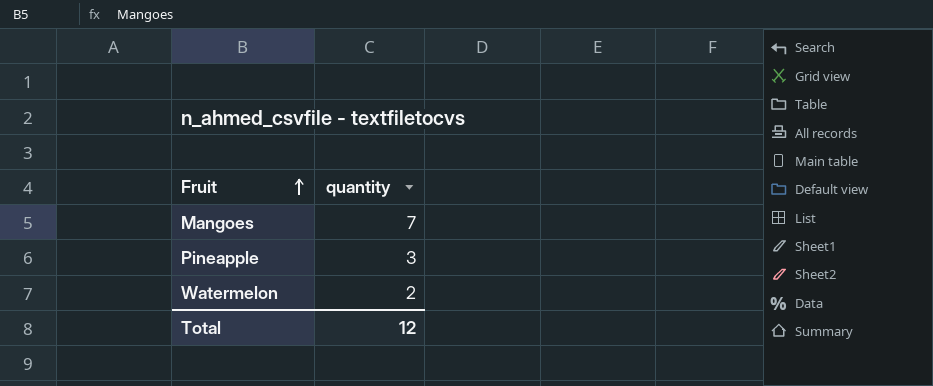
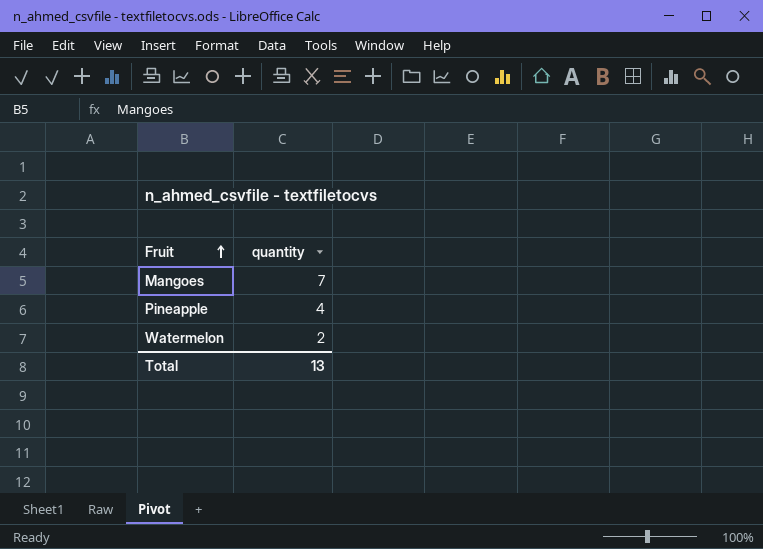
Pineapple | quantity: 3 -> 4
Total | quantity: 12 -> 13

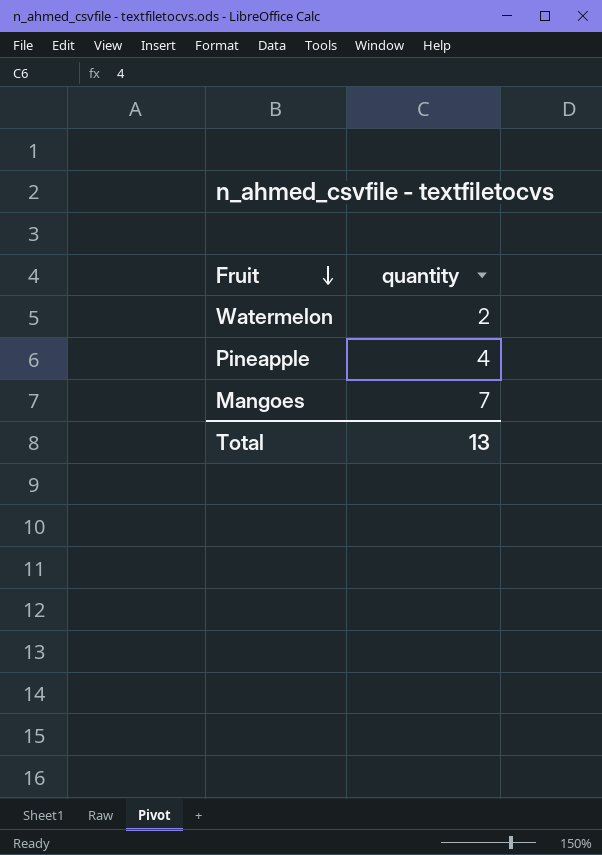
row order: Fruit ascending -> Fruit descending

